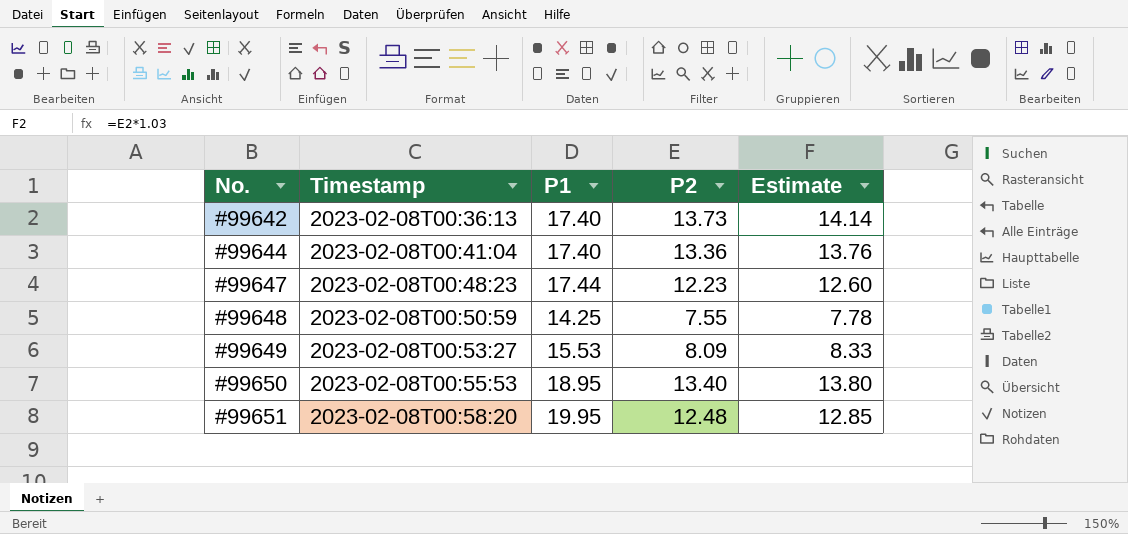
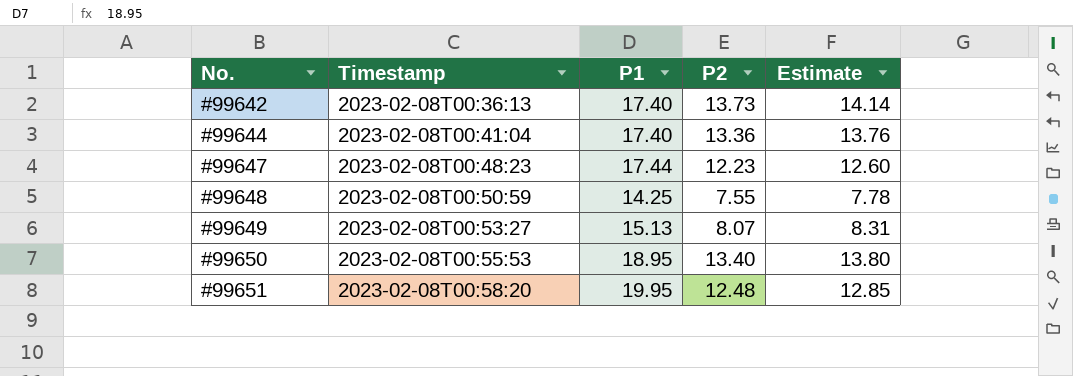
#99649 | P1: 15.53 -> 15.13
#99649 | P2: 8.09 -> 8.07
#99649 | Estimate: 8.33 -> 8.31

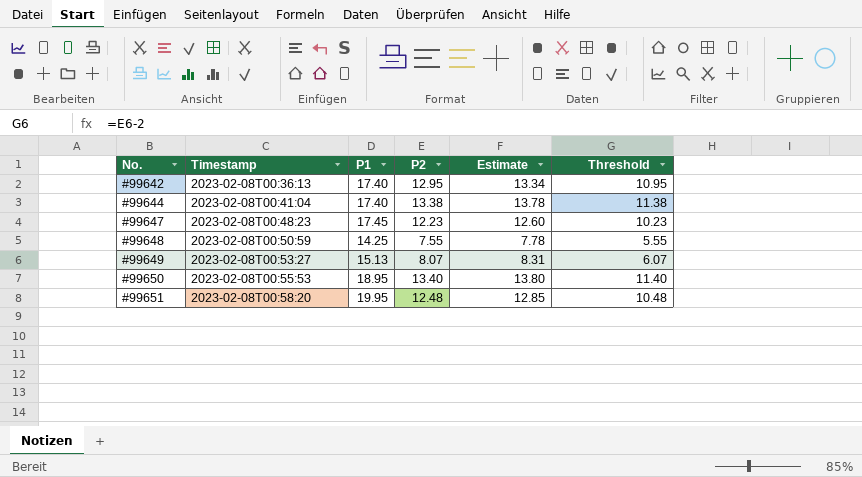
column Threshold | formula: none -> [P2] - 2
#99642 | P2: 13.73 -> 12.95
#99642 | Estimate: 14.14 -> 13.34
#99644 | P2: 13.36 -> 13.38
#99644 | Estimate: 13.76 -> 13.78
#99647 | P1: 17.44 -> 17.45

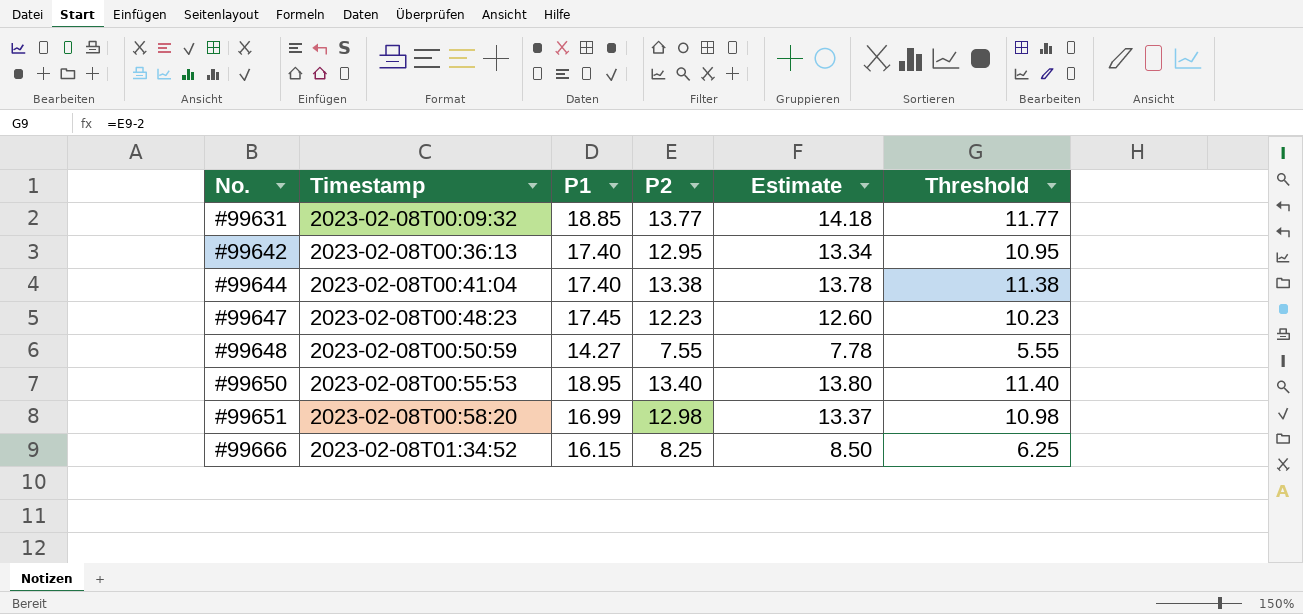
row #99649: 2023-02-08T00:53:27 | 15.13 | 8.07 | 8.31 | 6.07 -> none
row #99631: none -> 2023-02-08T00:09:32 | 18.85 | 13.77 | 14.18 | 11.77
#99648 | P1: 14.25 -> 14.27
#99651 | P1: 19.95 -> 16.99
#99651 | P2: 12.48 -> 12.98
#99651 | Estimate: 12.85 -> 13.37
#99651 | Threshold: 10.48 -> 10.98
row #99666: none -> 2023-02-08T01:34:52 | 16.15 | 8.25 | 8.50 | 6.25

